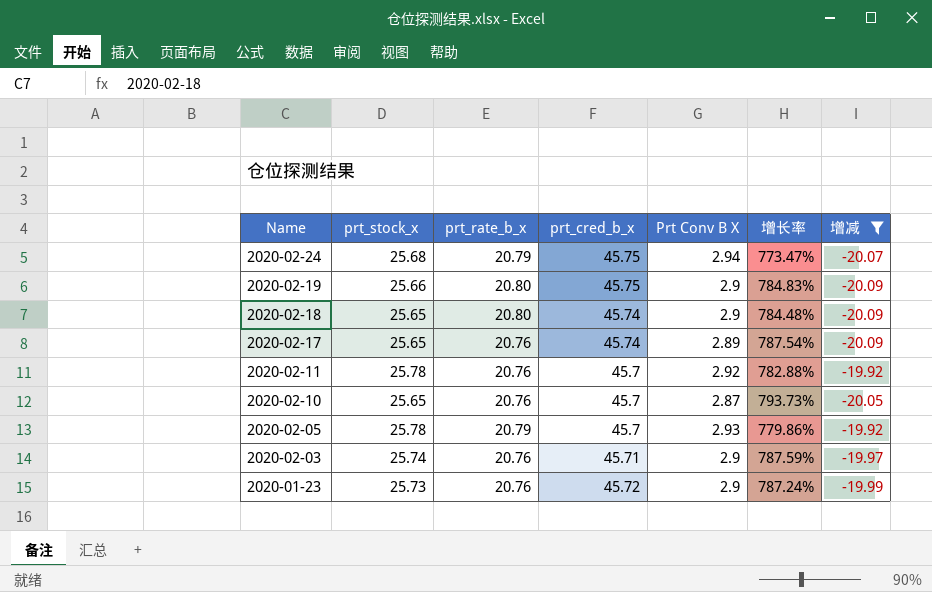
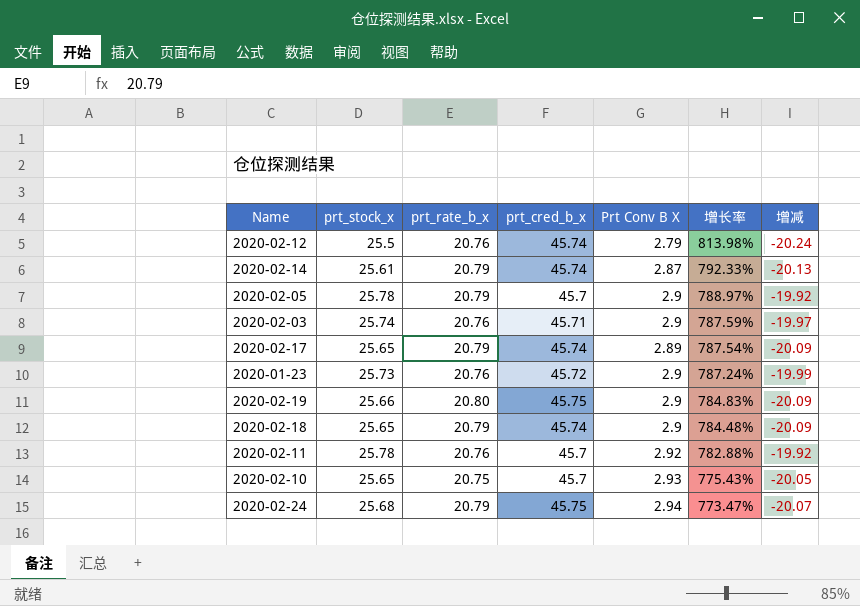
filter: 增减 >= -20.09 -> none
row order: Name descending -> 增长率 descending
2020-02-05 | Prt Conv B X: 2.93 -> 2.9
2020-02-05 | 增长率: 779.86% -> 788.97%
2020-02-17 | prt_rate_b_x: 20.76 -> 20.79
2020-02-18 | prt_rate_b_x: 20.80 -> 20.79
2020-02-10 | prt_rate_b_x: 20.76 -> 20.75
2020-02-10 | Prt Conv B X: 2.87 -> 2.93
2020-02-10 | 增长率: 793.73% -> 775.43%

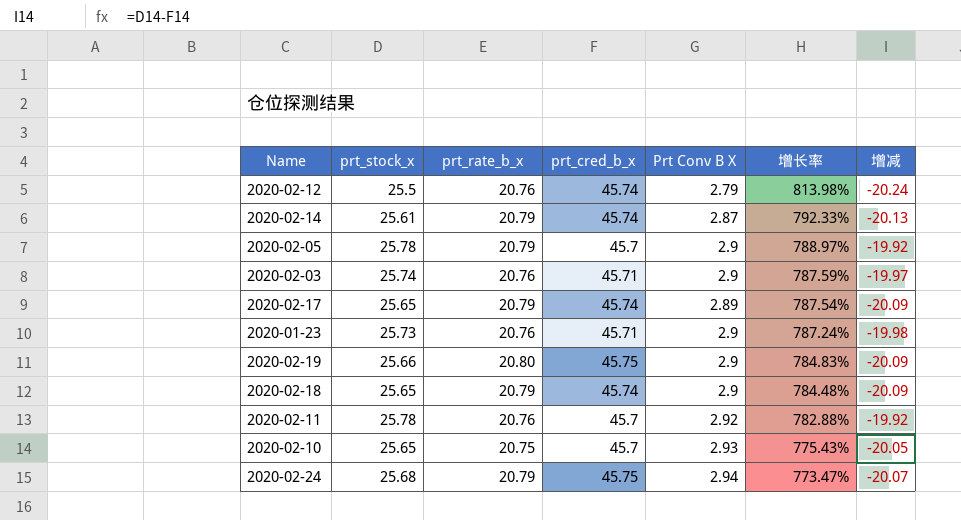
2020-01-23 | prt_cred_b_x: 45.72 -> 45.71
2020-01-23 | 增减: -19.99 -> -19.98

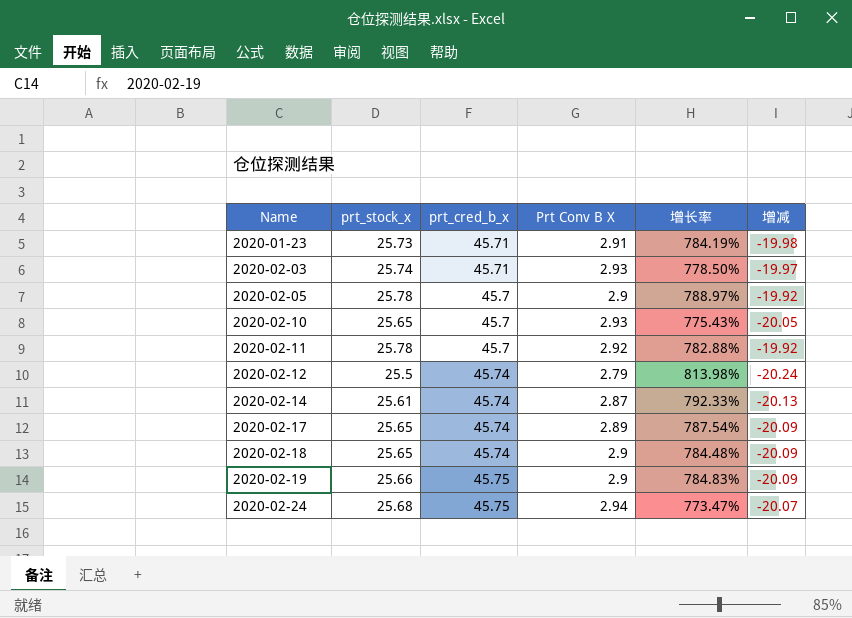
row order: 增长率 descending -> Name ascending
column prt_rate_b_x | position: 3 -> none
2020-01-23 | Prt Conv B X: 2.9 -> 2.91
2020-01-23 | 增长率: 787.24% -> 784.19%
2020-02-03 | Prt Conv B X: 2.9 -> 2.93
2020-02-03 | 增长率: 787.59% -> 778.50%

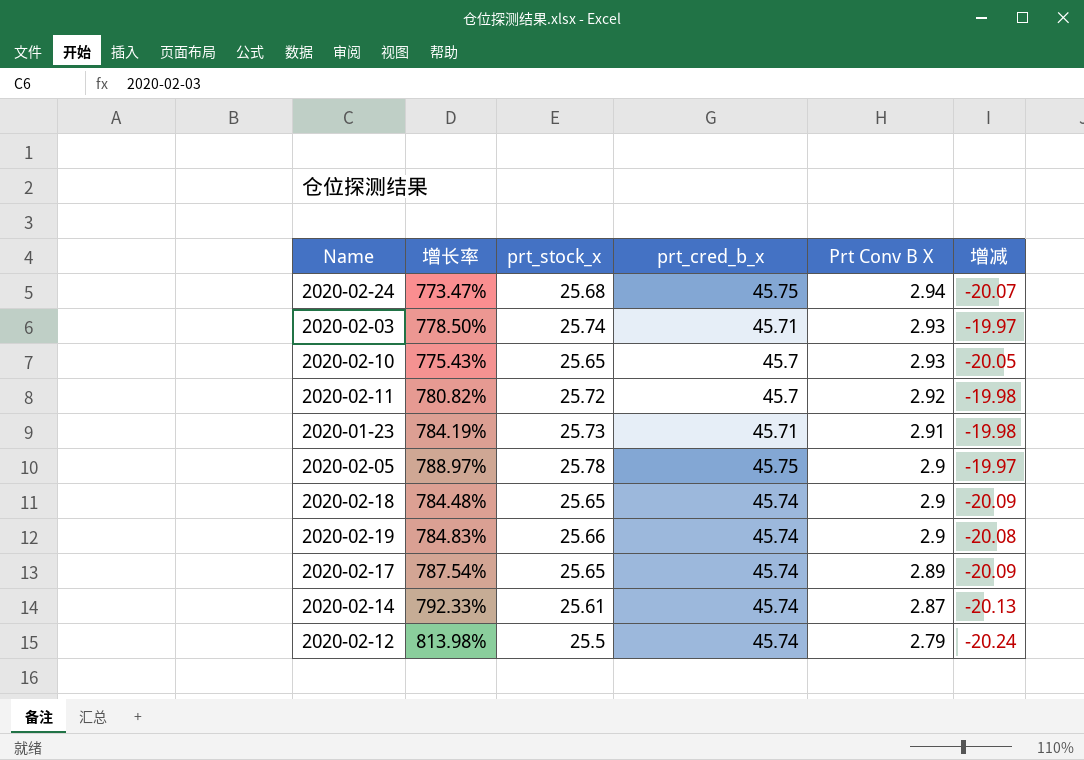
row order: Name ascending -> Prt Conv B X descending
column 增长率 | position: 5 -> 2
2020-02-11 | 增长率: 782.88% -> 780.82%
2020-02-11 | prt_stock_x: 25.78 -> 25.72
2020-02-11 | 增减: -19.92 -> -19.98
2020-02-05 | prt_cred_b_x: 45.7 -> 45.75
2020-02-05 | 增减: -19.92 -> -19.97
2020-02-19 | prt_cred_b_x: 45.75 -> 45.74
2020-02-19 | 增减: -20.09 -> -20.08

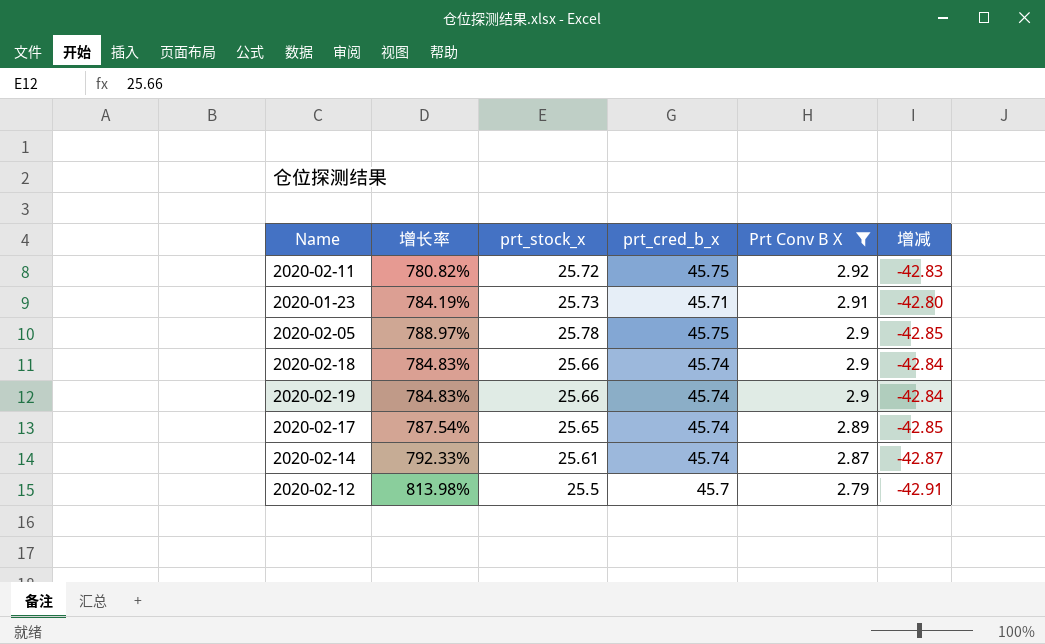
filter: none -> Prt Conv B X <= 2.92
column 增减 | formula: [prt_stock_x] - [prt_cred_b_x] -> [Prt Conv B X] - [prt_cred_b_x]
2020-02-11 | prt_cred_b_x: 45.7 -> 45.75
2020-02-18 | 增长率: 784.48% -> 784.83%
2020-02-18 | prt_stock_x: 25.65 -> 25.66
2020-02-12 | prt_cred_b_x: 45.74 -> 45.7

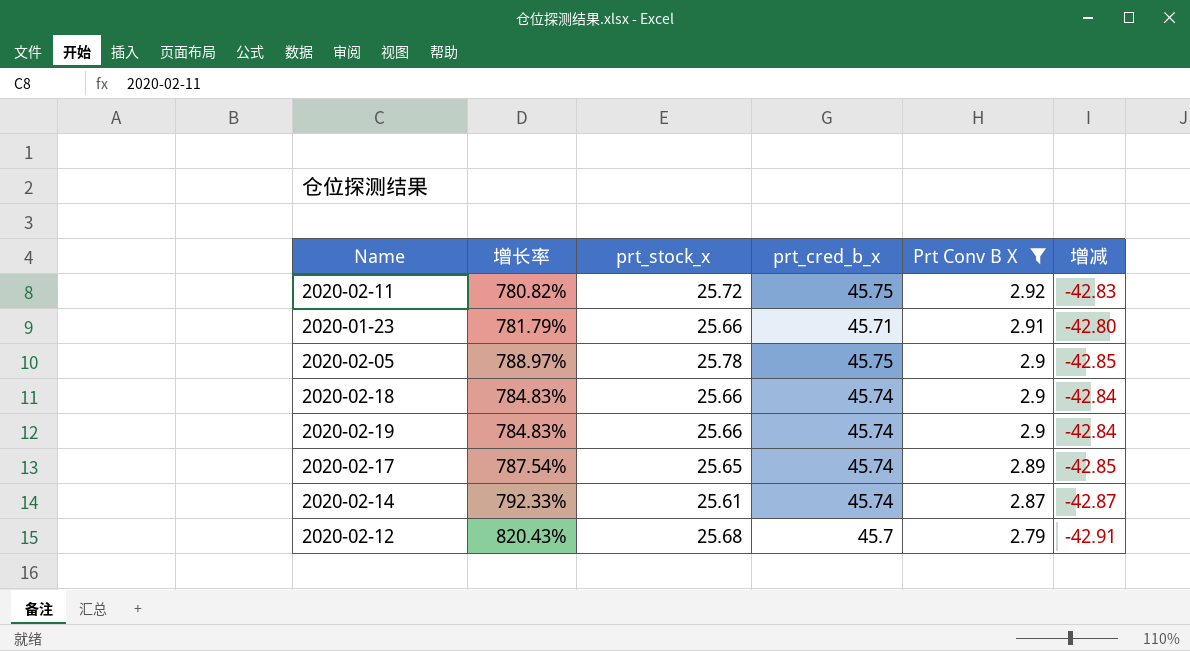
2020-01-23 | 增长率: 784.19% -> 781.79%
2020-01-23 | prt_stock_x: 25.73 -> 25.66
2020-02-12 | 增长率: 813.98% -> 820.43%
2020-02-12 | prt_stock_x: 25.5 -> 25.68

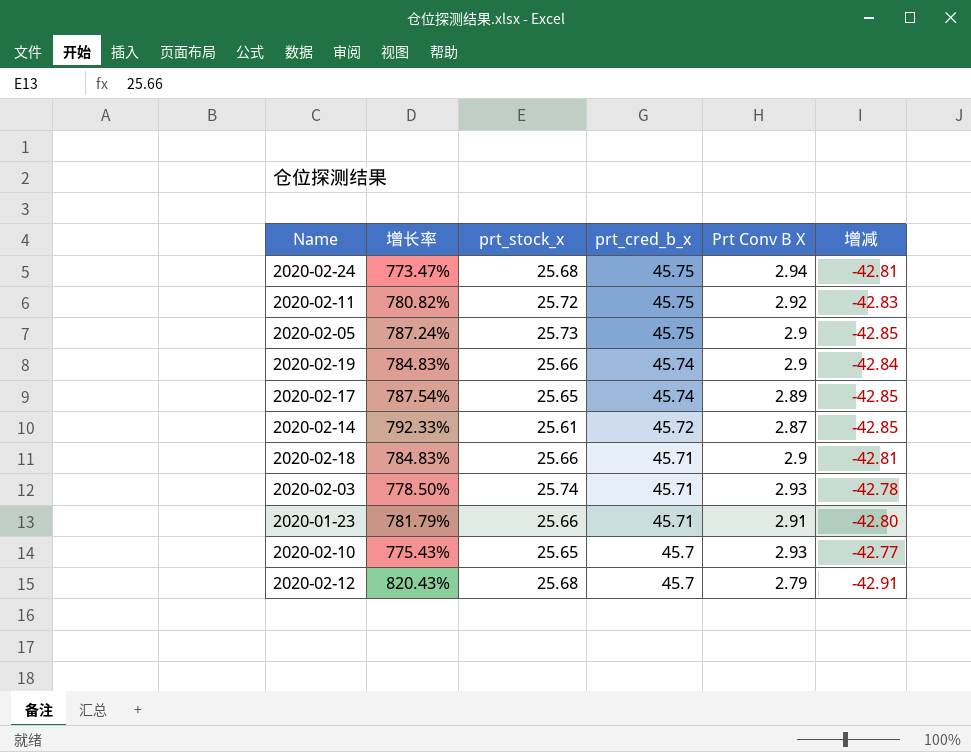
filter: Prt Conv B X <= 2.92 -> none
row order: Prt Conv B X descending -> prt_cred_b_x descending
2020-02-05 | 增长率: 788.97% -> 787.24%
2020-02-05 | prt_stock_x: 25.78 -> 25.73
2020-02-14 | prt_cred_b_x: 45.74 -> 45.72
2020-02-14 | 增减: -42.87 -> -42.85
2020-02-18 | prt_cred_b_x: 45.74 -> 45.71
2020-02-18 | 增减: -42.84 -> -42.81

